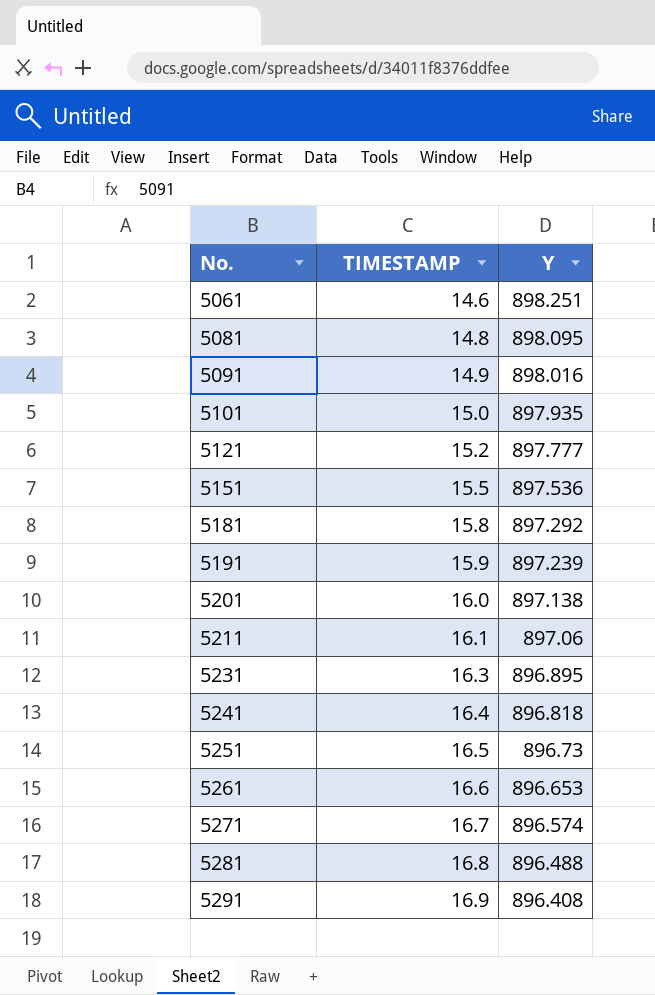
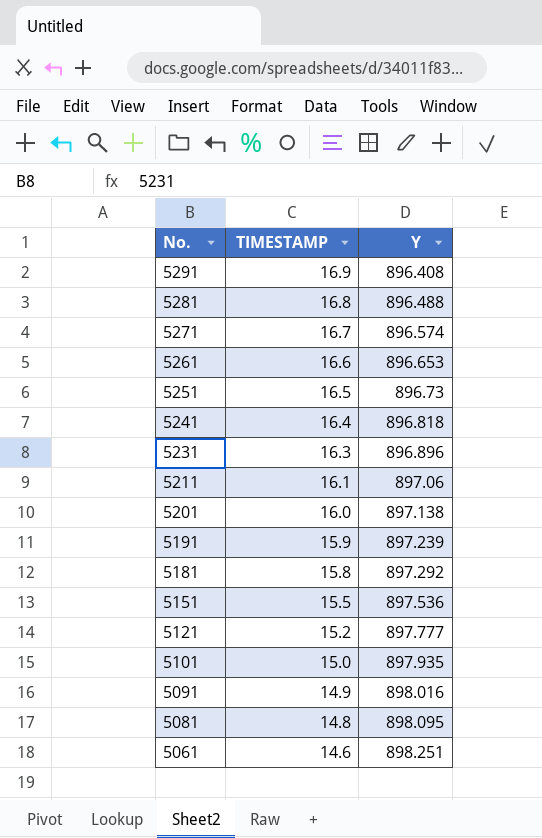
row order: No. ascending -> No. descending
5231 | Y: 896.895 -> 896.896

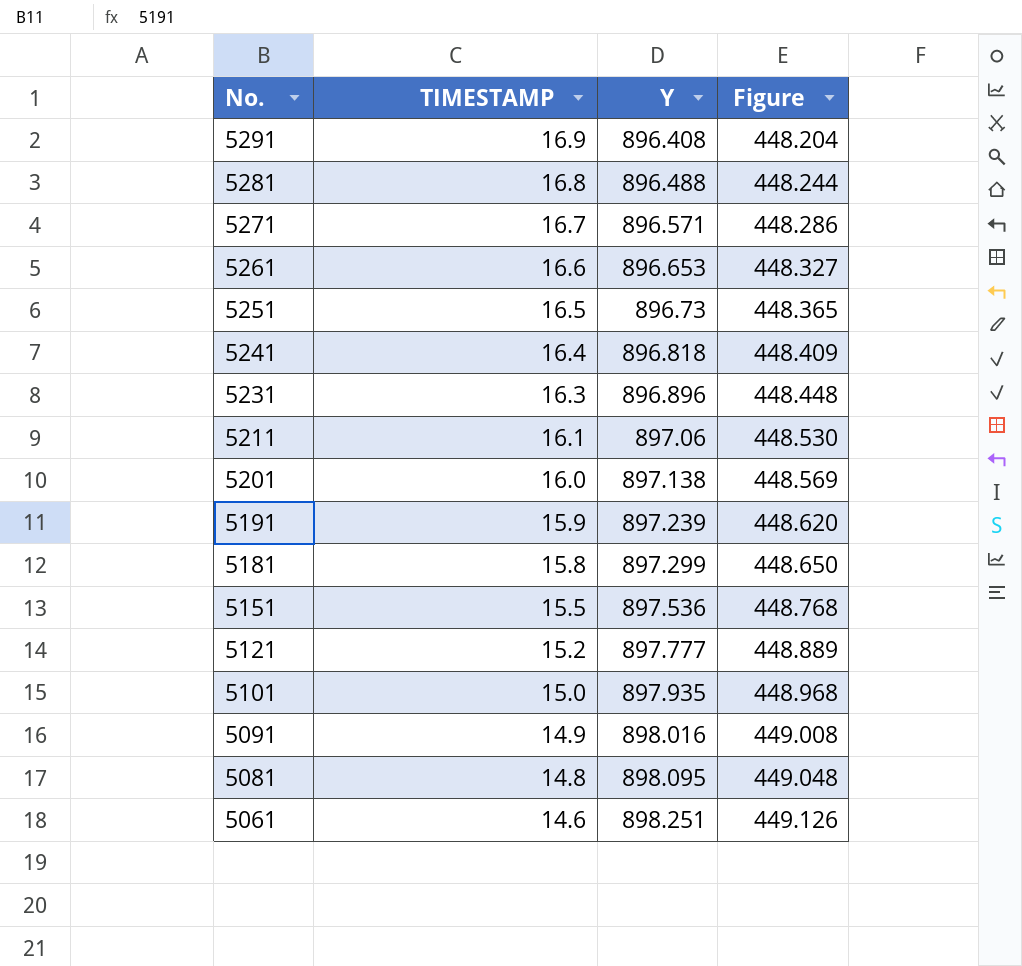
column Figure | formula: none -> [Y] * 0.5
5271 | Y: 896.574 -> 896.571
5181 | Y: 897.292 -> 897.299

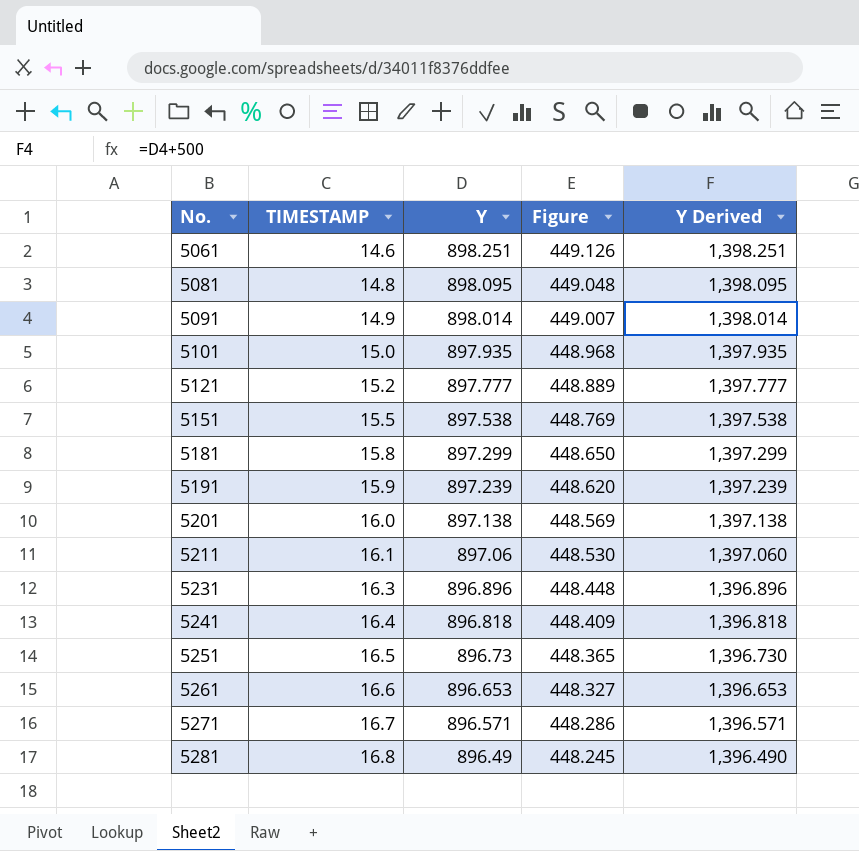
row order: No. descending -> No. ascending
column Y Derived | formula: none -> [Y] + 500
row 5291: 16.9 | 896.408 | 448.204 -> none
5091 | Y: 898.016 -> 898.014
5091 | Figure: 449.008 -> 449.007
5151 | Y: 897.536 -> 897.538
5151 | Figure: 448.768 -> 448.769
5281 | Y: 896.488 -> 896.49
5281 | Figure: 448.244 -> 448.245

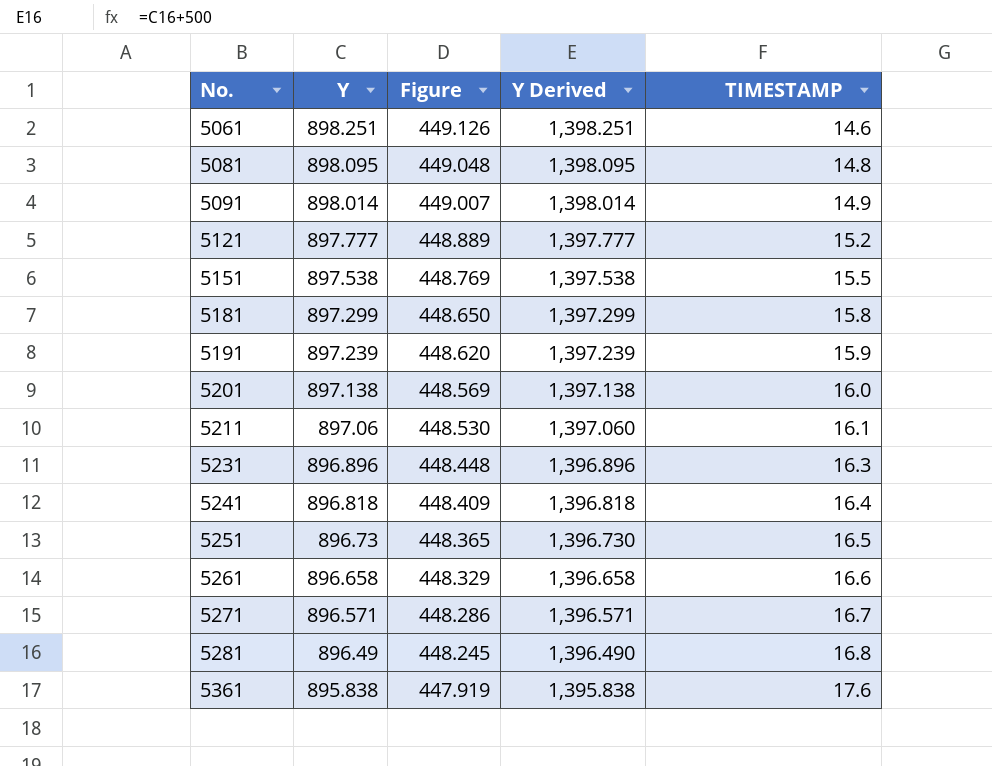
column TIMESTAMP | position: 2 -> 5
row 5101: 15.0 | 897.935 | 448.968 | 1,397.935 -> none
5261 | Y: 896.653 -> 896.658
5261 | Figure: 448.327 -> 448.329
5261 | Y Derived: 1,396.653 -> 1,396.658
row 5361: none -> 895.838 | 447.919 | 1,395.838 | 17.6

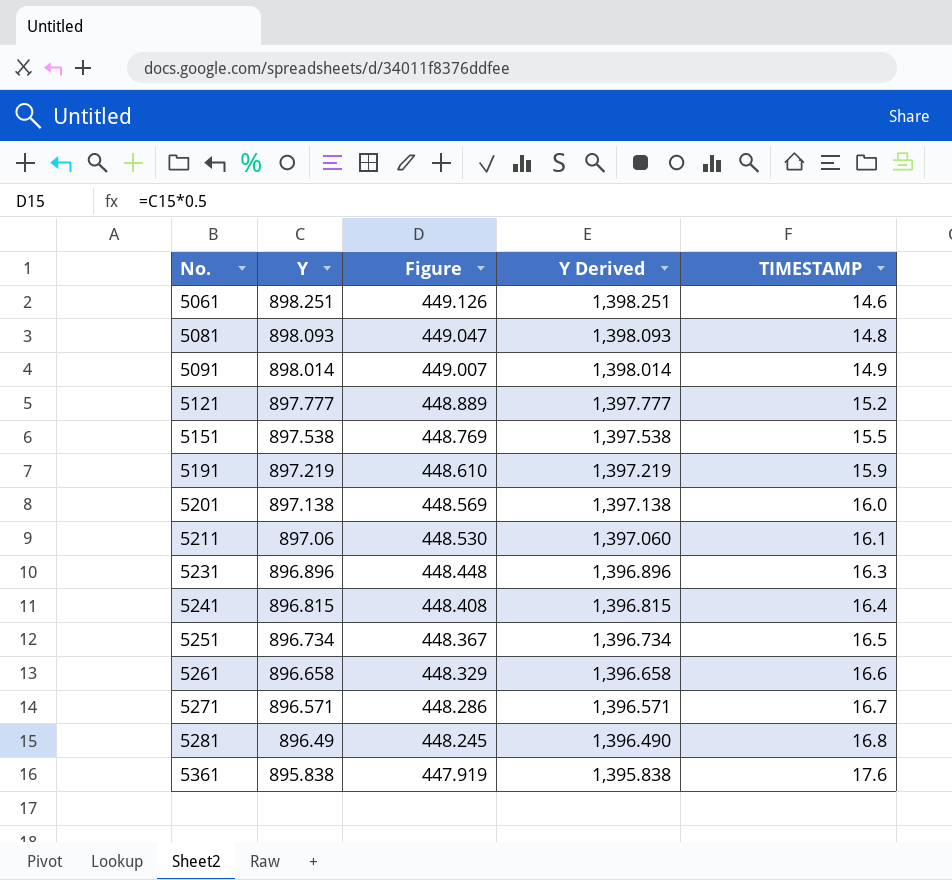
row 5181: 897.299 | 448.650 | 1,397.299 | 15.8 -> none
5081 | Y: 898.095 -> 898.093
5081 | Figure: 449.048 -> 449.047
5081 | Y Derived: 1,398.095 -> 1,398.093
5191 | Y: 897.239 -> 897.219
5191 | Figure: 448.620 -> 448.610
5191 | Y Derived: 1,397.239 -> 1,397.219
5241 | Y: 896.818 -> 896.815
5241 | Figure: 448.409 -> 448.408
5241 | Y Derived: 1,396.818 -> 1,396.815
5251 | Y: 896.73 -> 896.734
5251 | Figure: 448.365 -> 448.367
5251 | Y Derived: 1,396.730 -> 1,396.734

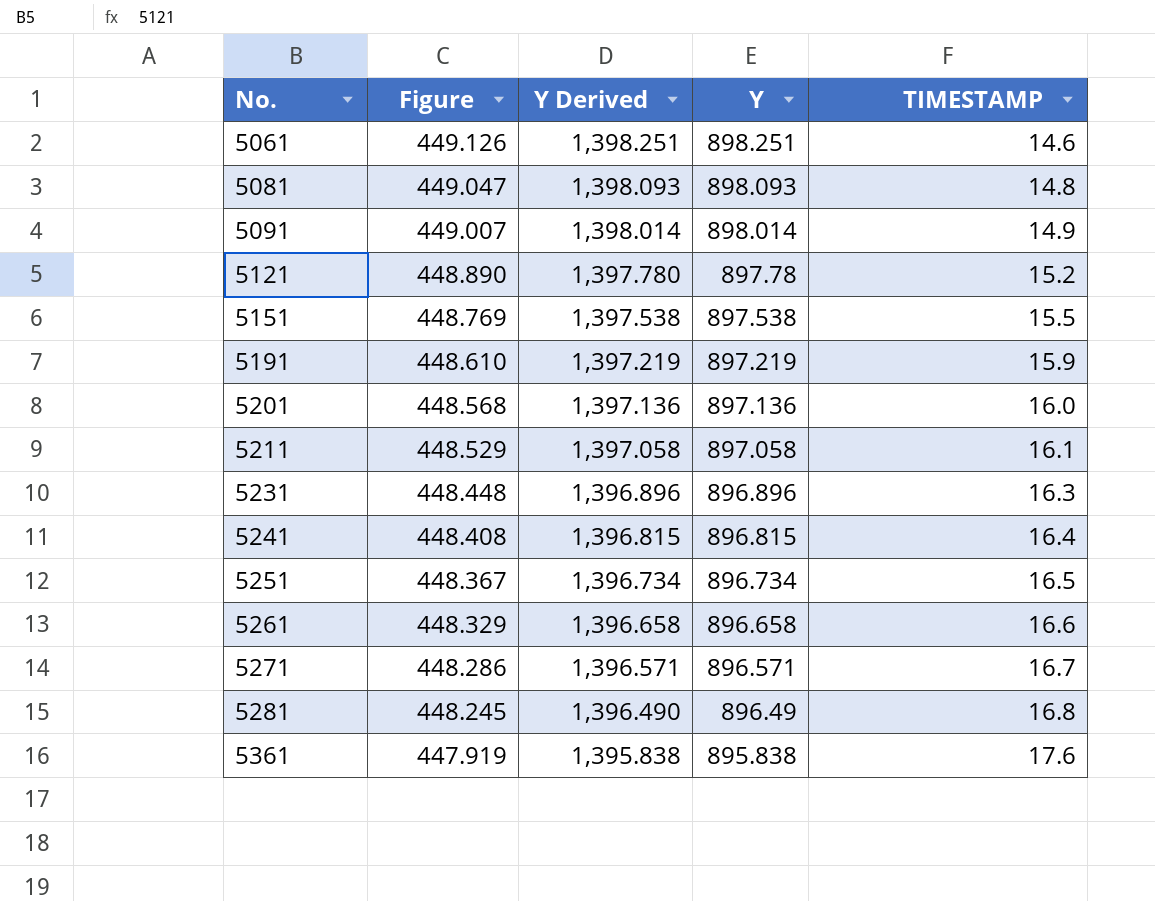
column Y | position: 2 -> 4
5121 | Figure: 448.889 -> 448.890
5121 | Y Derived: 1,397.777 -> 1,397.780
5121 | Y: 897.777 -> 897.78
5201 | Figure: 448.569 -> 448.568
5201 | Y Derived: 1,397.138 -> 1,397.136
5201 | Y: 897.138 -> 897.136
5211 | Figure: 448.530 -> 448.529
5211 | Y Derived: 1,397.060 -> 1,397.058
5211 | Y: 897.06 -> 897.058

